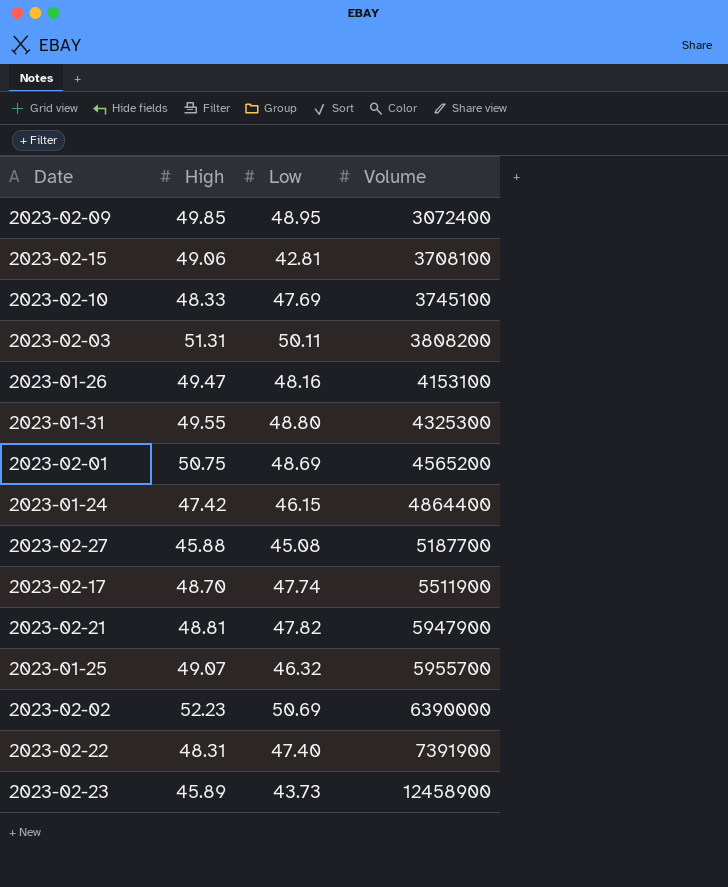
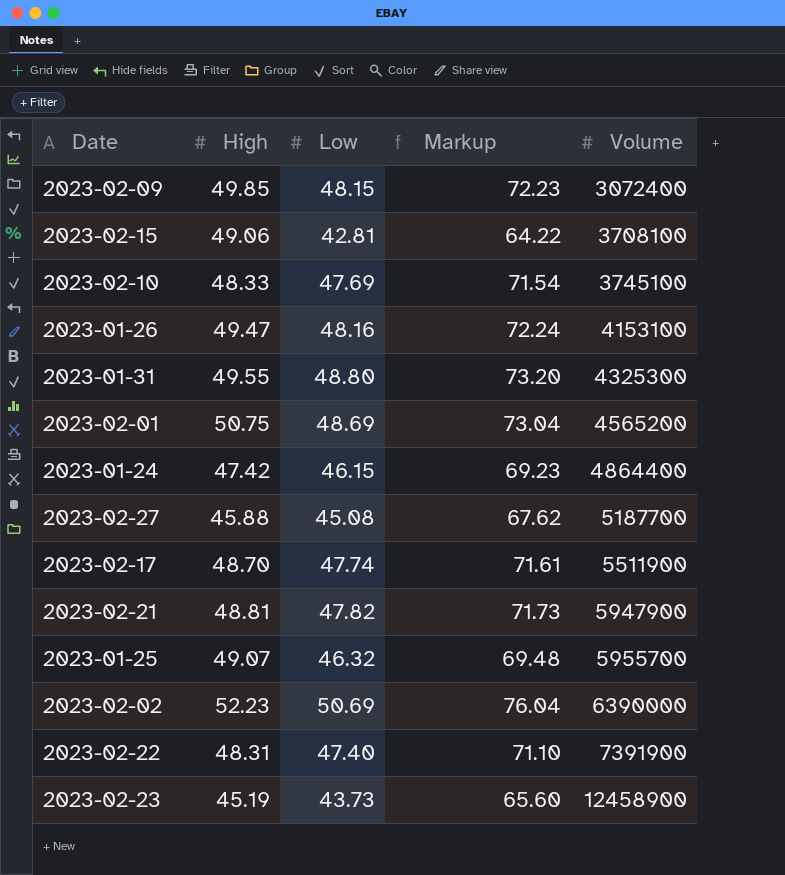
column Markup | formula: none -> [Low] * 1.5
row 2023-02-03: 51.31 | 50.11 | 3808200 -> none
2023-02-09 | Low: 48.95 -> 48.15
2023-02-23 | High: 45.89 -> 45.19

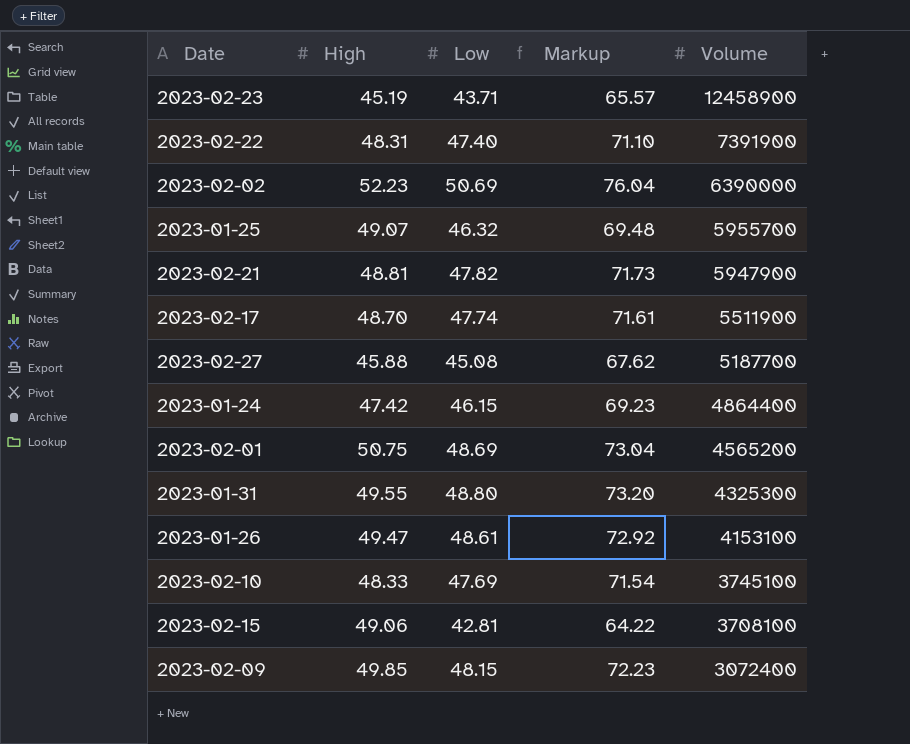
row order: Volume ascending -> Volume descending
2023-02-23 | Low: 43.73 -> 43.71
2023-02-23 | Markup: 65.60 -> 65.57
2023-01-26 | Low: 48.16 -> 48.61
2023-01-26 | Markup: 72.24 -> 72.92

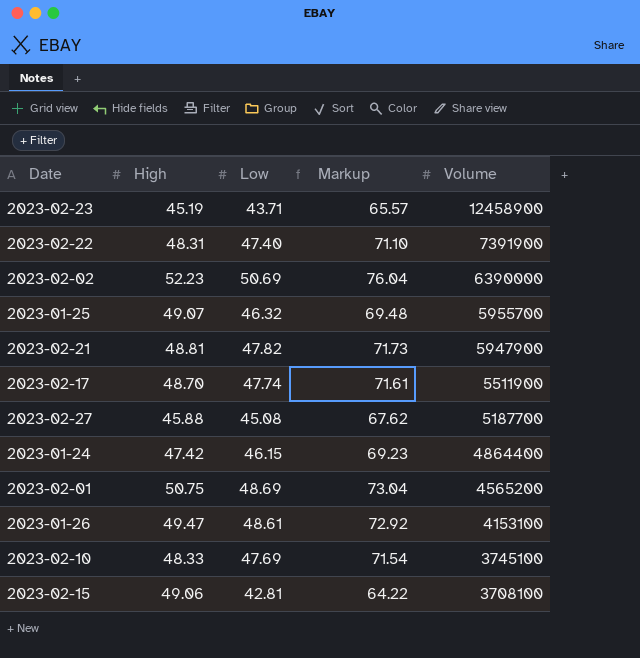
row 2023-01-31: 49.55 | 48.80 | 73.20 | 4325300 -> none
row 2023-02-09: 49.85 | 48.15 | 72.23 | 3072400 -> none

